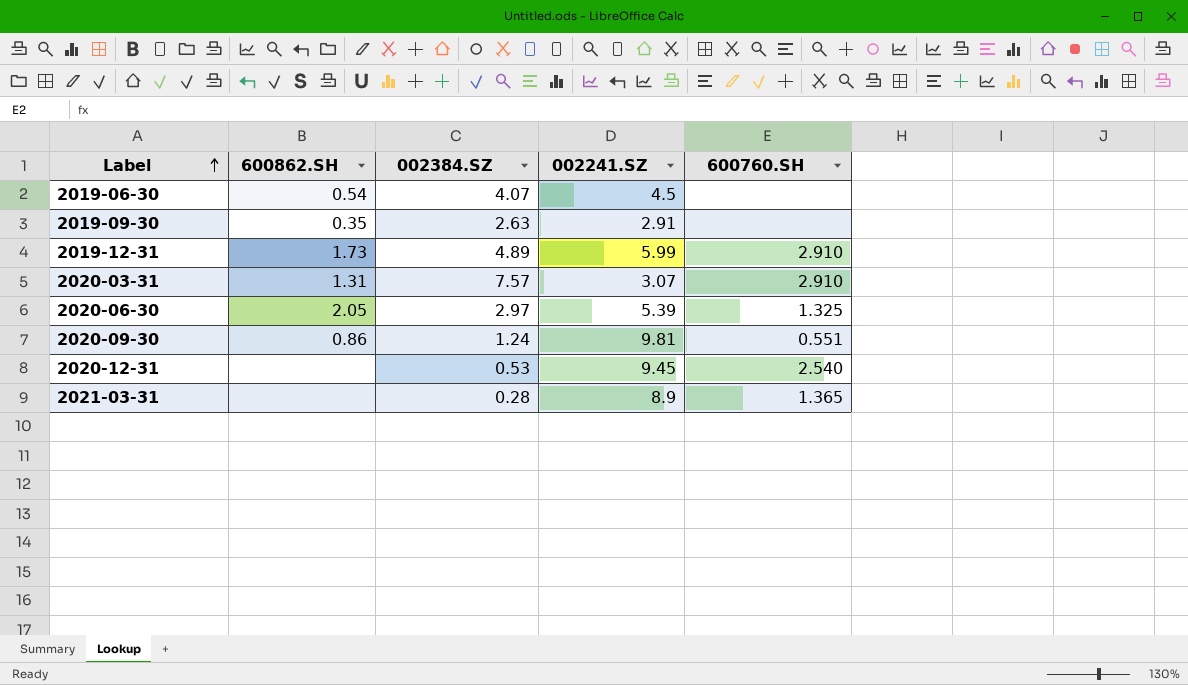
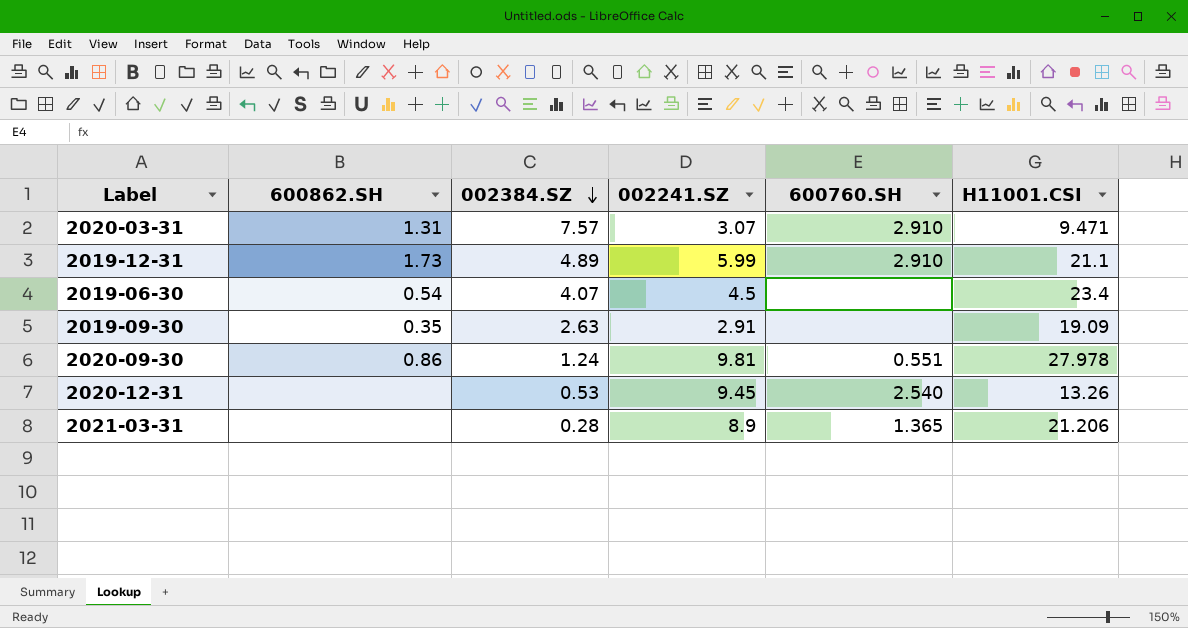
row order: Label ascending -> 002384.SZ descending
column H11001.CSI | position: none -> 6
row 2020-06-30: 2.05 | 2.97 | 5.39 | 1.325 -> none

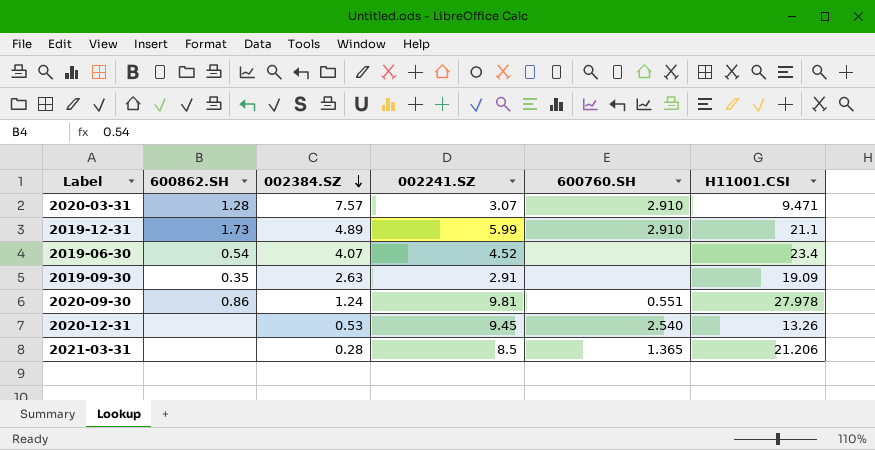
2020-03-31 | 600862.SH: 1.31 -> 1.28
2019-06-30 | 002241.SZ: 4.5 -> 4.52
2021-03-31 | 002241.SZ: 8.9 -> 8.5

